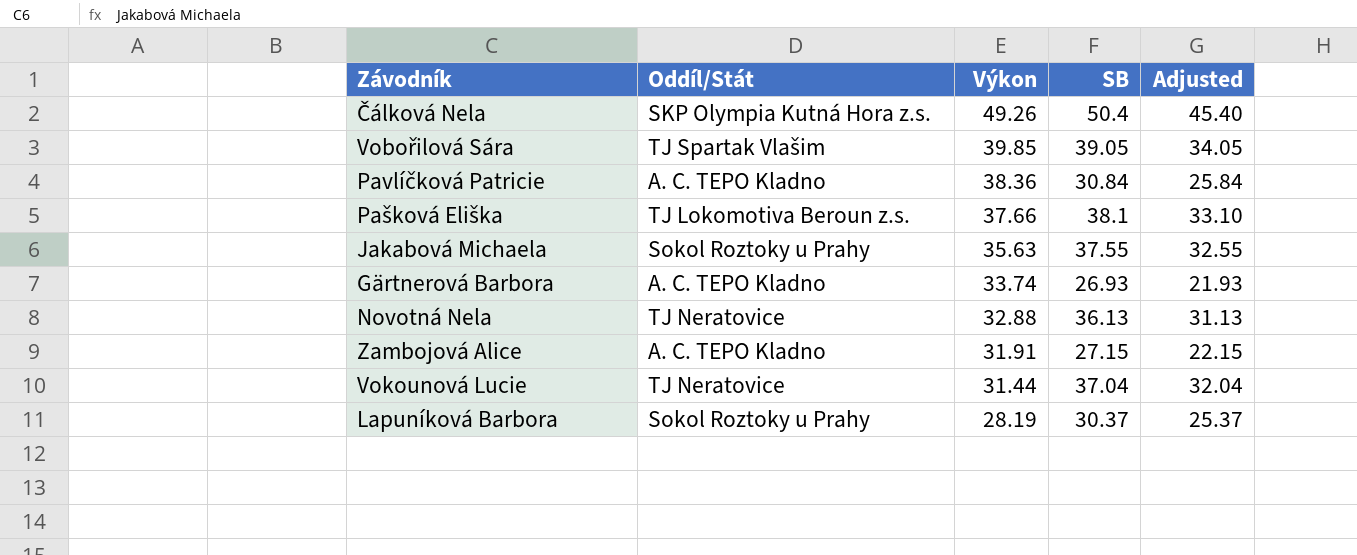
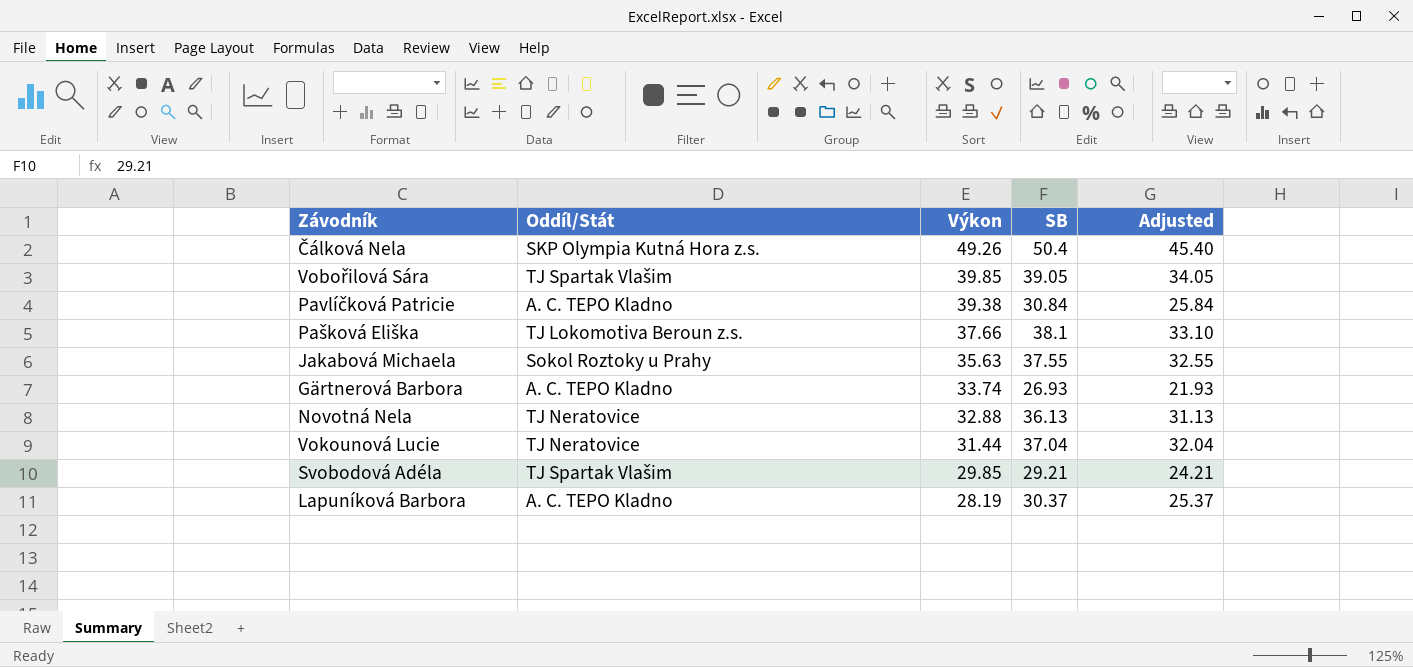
row Zambojová Alice: A. C. TEPO Kladno | 31.91 | 27.15 | 22.15 -> none
Pavlíčková Patricie | Výkon: 38.36 -> 39.38
row Svobodová Adéla: none -> TJ Spartak Vlašim | 29.85 | 29.21 | 24.21
Lapuníková Barbora | Oddíl/Stát: Sokol Roztoky u Prahy -> A. C. TEPO Kladno

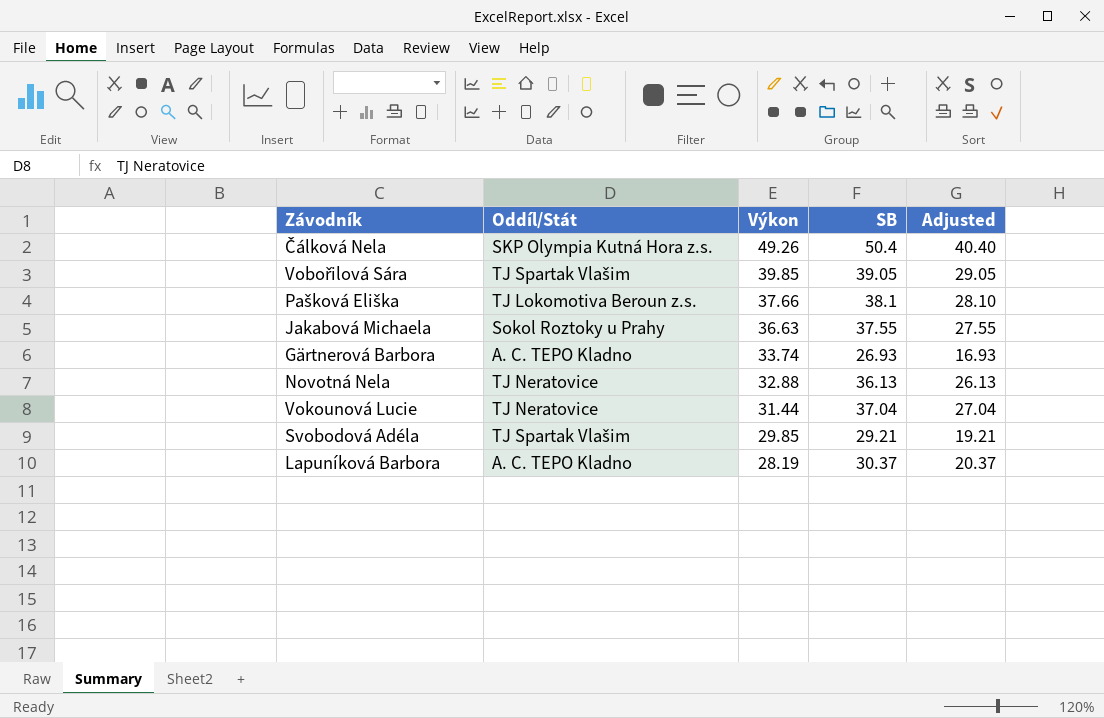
column Adjusted | formula: [SB] - 5 -> [SB] - 10
row Pavlíčková Patricie: A. C. TEPO Kladno | 39.38 | 30.84 | 25.84 -> none
Jakabová Michaela | Výkon: 35.63 -> 36.63

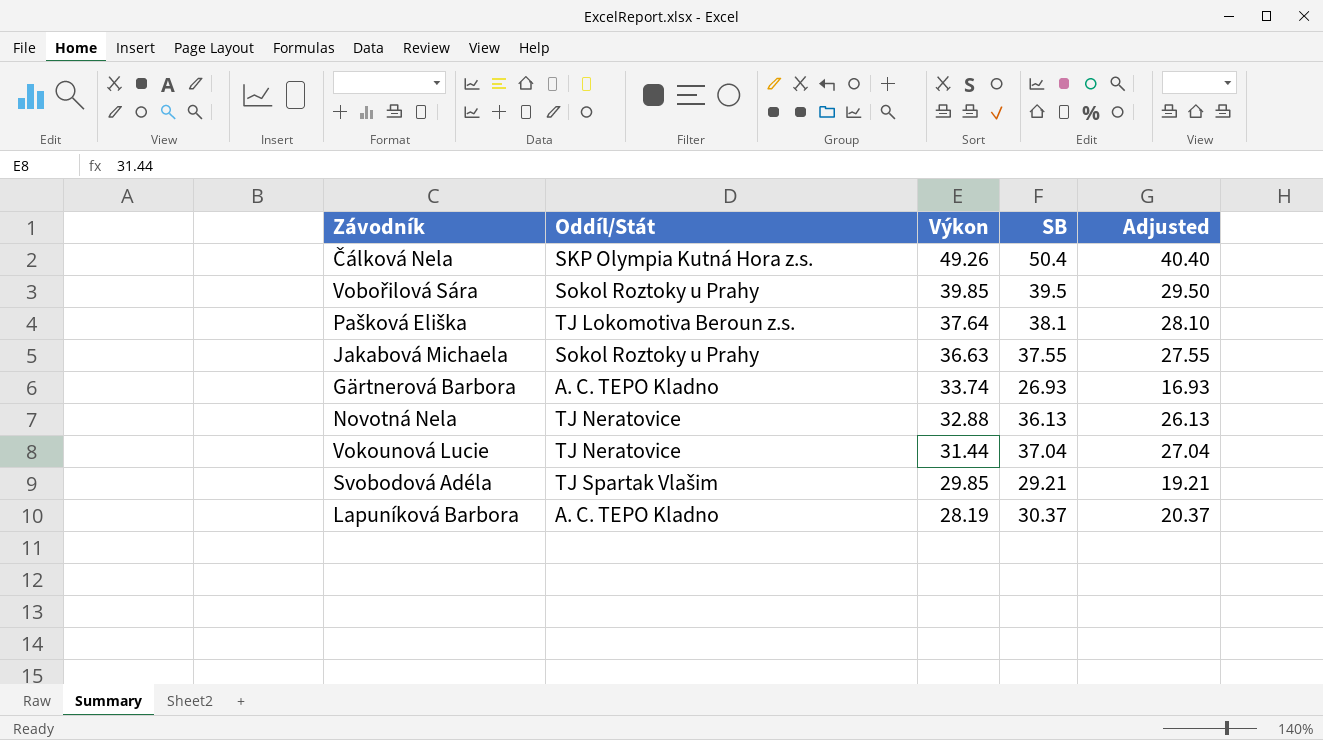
Vobořilová Sára | Oddíl/Stát: TJ Spartak Vlašim -> Sokol Roztoky u Prahy
Vobořilová Sára | SB: 39.05 -> 39.5
Vobořilová Sára | Adjusted: 29.05 -> 29.50
Pašková Eliška | Výkon: 37.66 -> 37.64

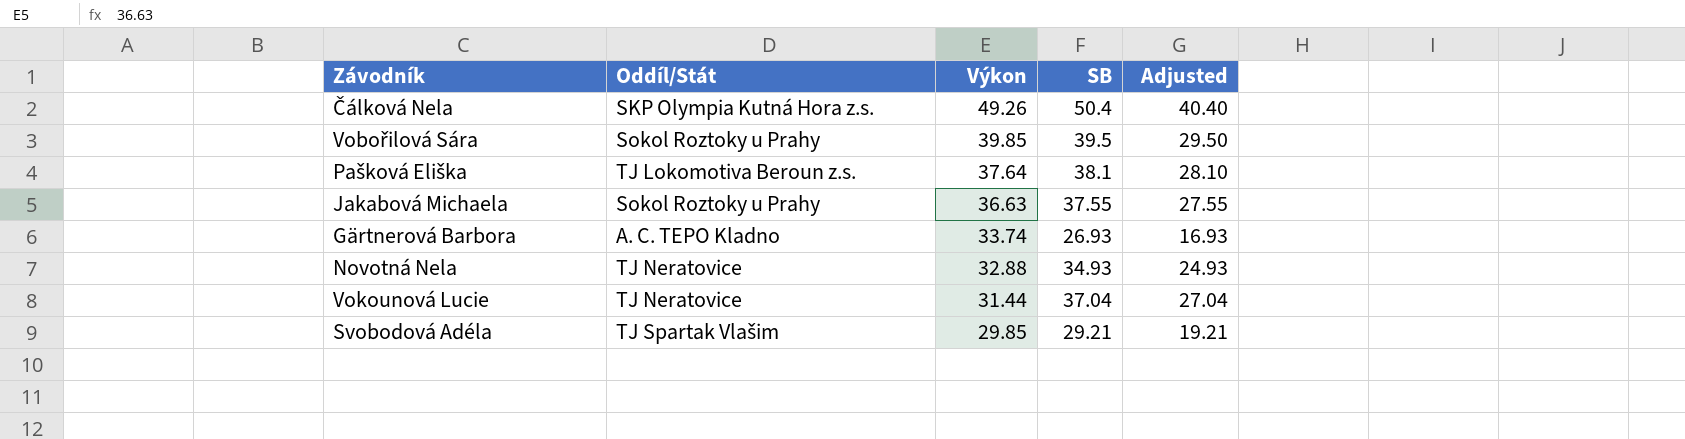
row Lapuníková Barbora: A. C. TEPO Kladno | 28.19 | 30.37 | 20.37 -> none
Novotná Nela | SB: 36.13 -> 34.93
Novotná Nela | Adjusted: 26.13 -> 24.93

